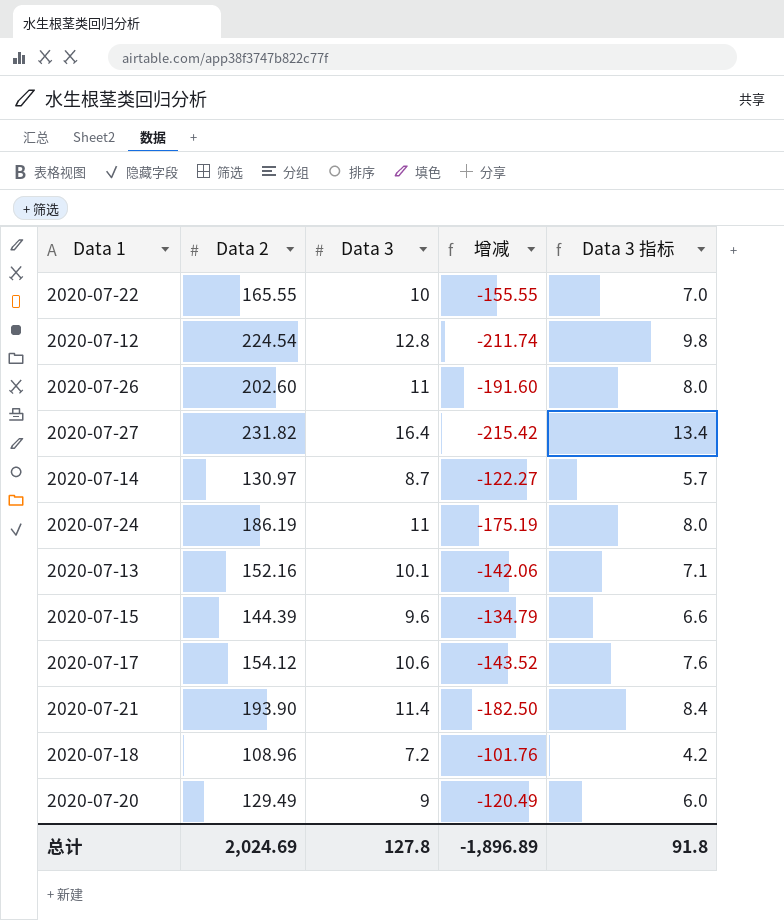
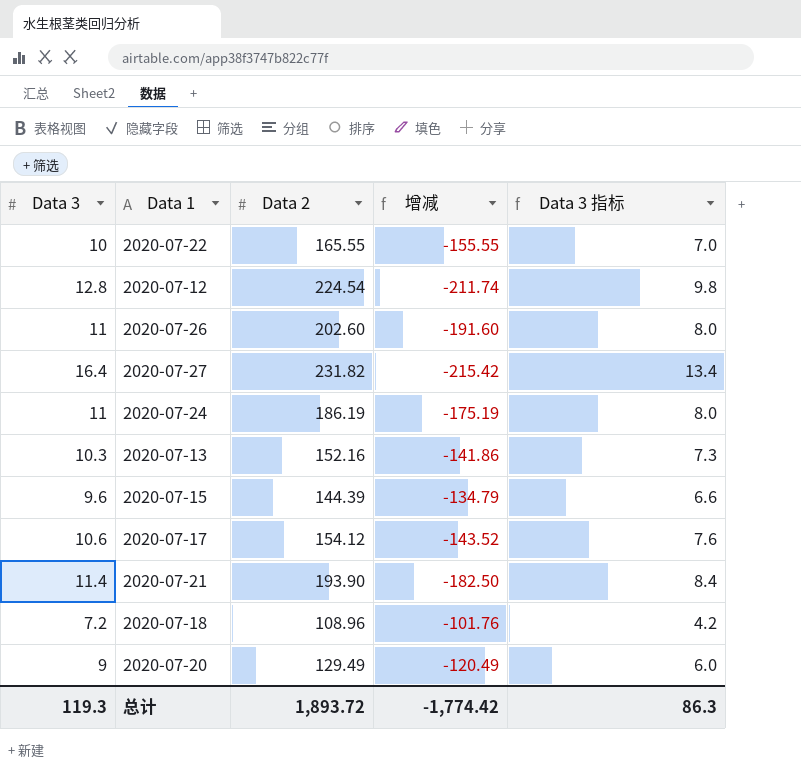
column Data 3 | position: 3 -> 1
row 2020-07-14: 130.97 | 8.7 | -122.27 | 5.7 -> none
2020-07-13 | Data 3: 10.1 -> 10.3
2020-07-13 | 增减: -142.06 -> -141.86
2020-07-13 | Data 3 指标: 7.1 -> 7.3
总计 | Data 3: 127.8 -> 119.3
总计 | Data 2: 2,024.69 -> 1,893.72
总计 | 增减: -1,896.89 -> -1,774.42
总计 | Data 3 指标: 91.8 -> 86.3

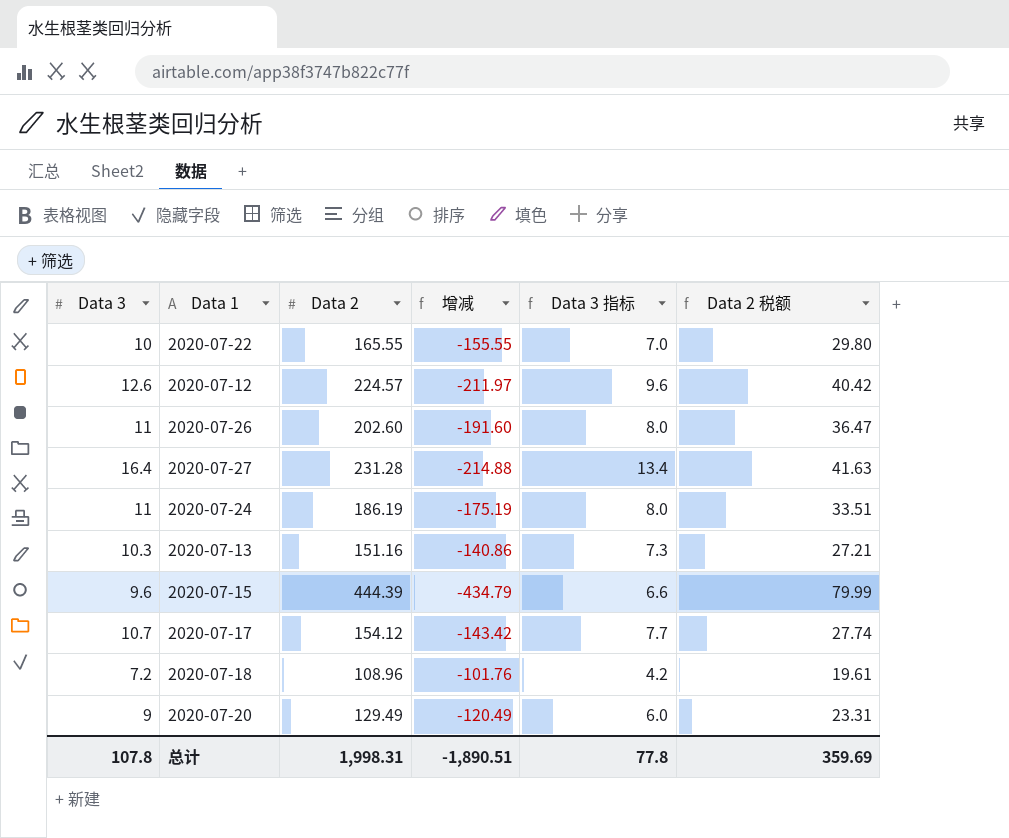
column Data 2 税额 | formula: none -> [Data 2] * 0.18
row 2020-07-21: 11.4 | 193.90 | -182.50 | 8.4 -> none
2020-07-12 | Data 3: 12.8 -> 12.6
2020-07-12 | Data 2: 224.54 -> 224.57
2020-07-12 | 增减: -211.74 -> -211.97
2020-07-12 | Data 3 指标: 9.8 -> 9.6
2020-07-27 | Data 2: 231.82 -> 231.28
2020-07-27 | 增减: -215.42 -> -214.88
2020-07-13 | Data 2: 152.16 -> 151.16
2020-07-13 | 增减: -141.86 -> -140.86
2020-07-15 | Data 2: 144.39 -> 444.39
2020-07-15 | 增减: -134.79 -> -434.79
2020-07-17 | Data 3: 10.6 -> 10.7
2020-07-17 | 增减: -143.52 -> -143.42
2020-07-17 | Data 3 指标: 7.6 -> 7.7
总计 | Data 3: 119.3 -> 107.8
总计 | Data 2: 1,893.72 -> 1,998.31
总计 | 增减: -1,774.42 -> -1,890.51
总计 | Data 3 指标: 86.3 -> 77.8

